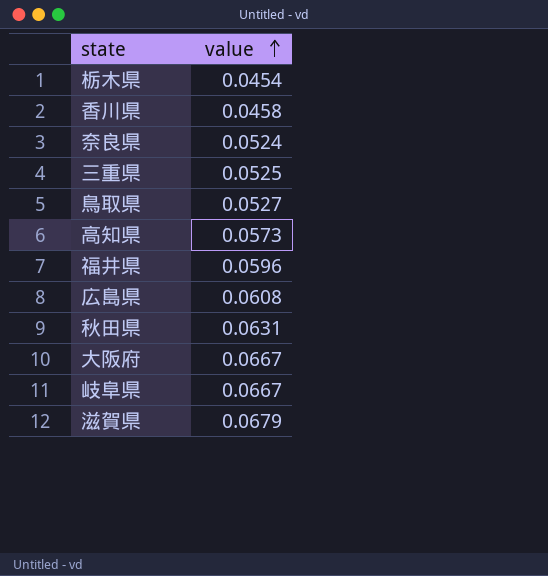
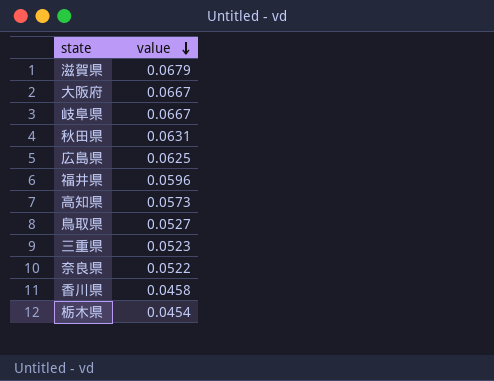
row order: value ascending -> value descending
広島県 | value: 0.0608 -> 0.0625
三重県 | value: 0.0525 -> 0.0523
奈良県 | value: 0.0524 -> 0.0522

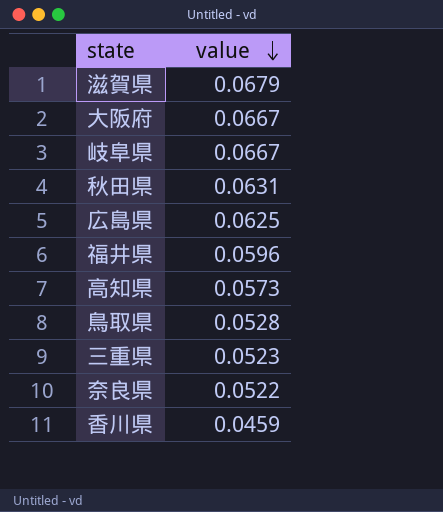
row 栃木県: 0.0454 -> none
鳥取県 | value: 0.0527 -> 0.0528
香川県 | value: 0.0458 -> 0.0459

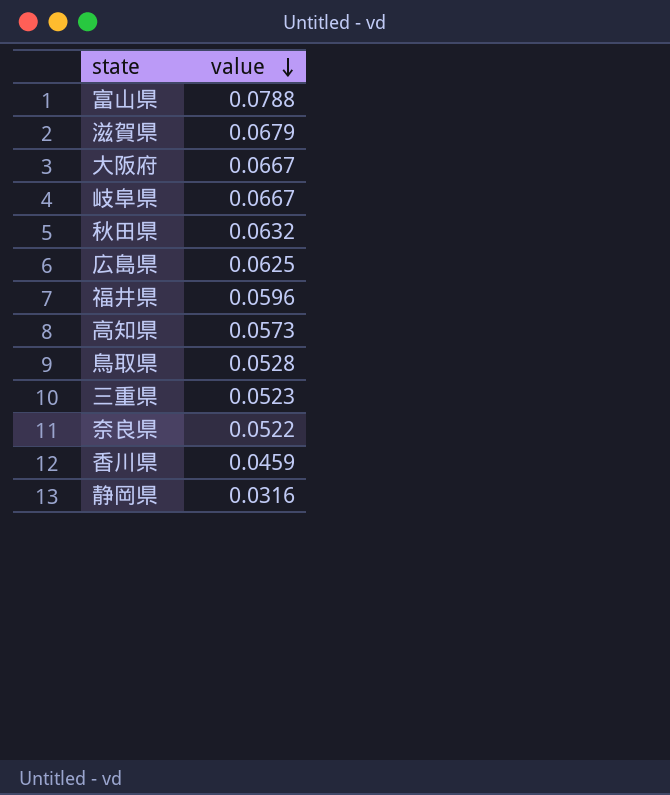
row 富山県: none -> 0.0788
秋田県 | value: 0.0631 -> 0.0632
row 静岡県: none -> 0.0316

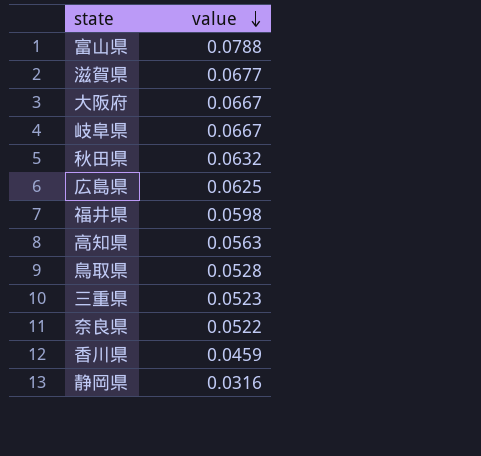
滋賀県 | value: 0.0679 -> 0.0677
福井県 | value: 0.0596 -> 0.0598
高知県 | value: 0.0573 -> 0.0563

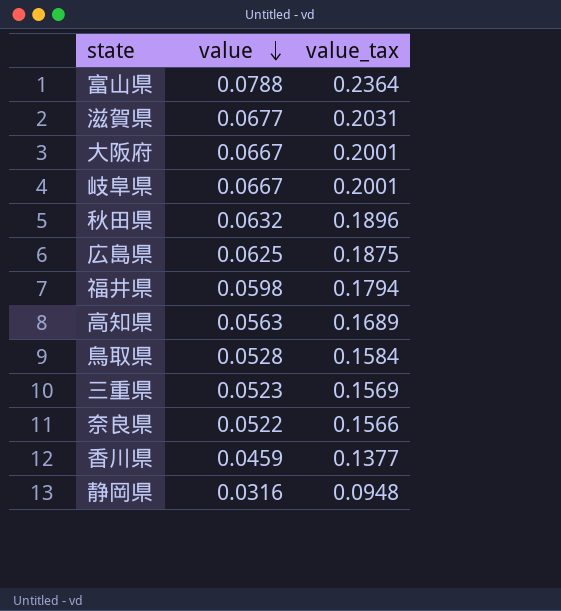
column value_tax | formula: none -> [value] * 3

